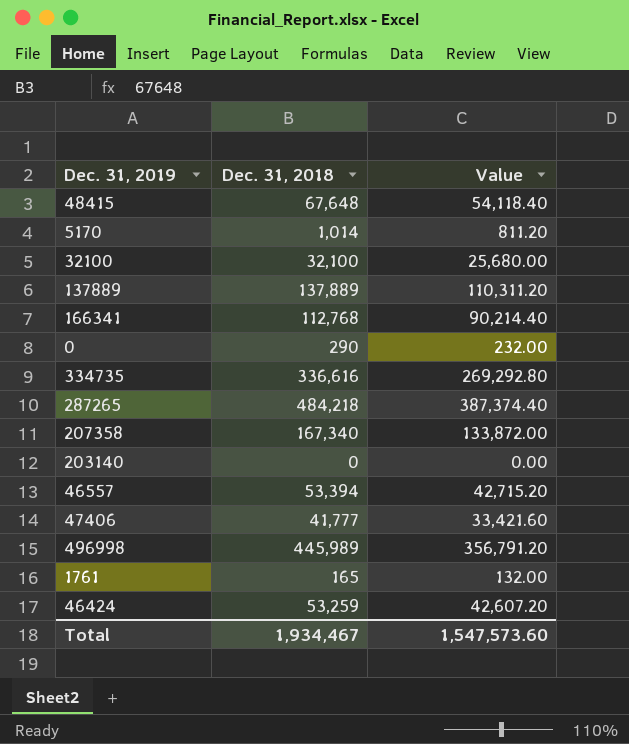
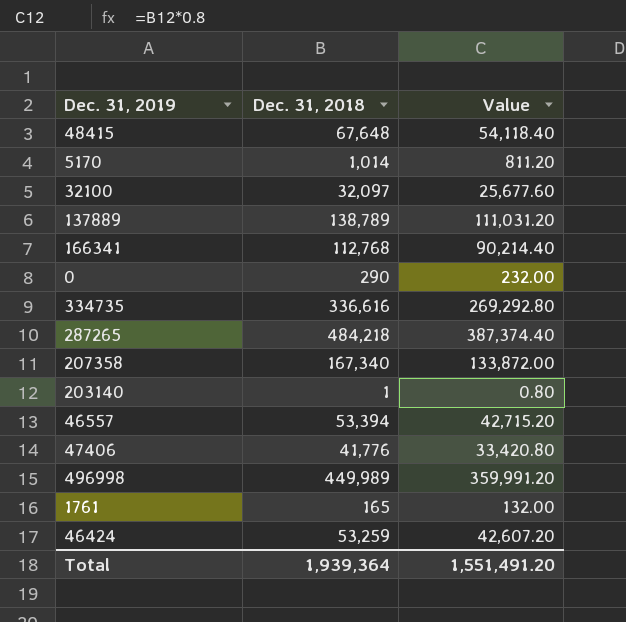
32100 | Dec. 31, 2018: 32,100 -> 32,097
32100 | Value: 25,680.00 -> 25,677.60
137889 | Dec. 31, 2018: 137,889 -> 138,789
137889 | Value: 110,311.20 -> 111,031.20
203140 | Dec. 31, 2018: 0 -> 1
203140 | Value: 0.00 -> 0.80
47406 | Dec. 31, 2018: 41,777 -> 41,776
47406 | Value: 33,421.60 -> 33,420.80
496998 | Dec. 31, 2018: 445,989 -> 449,989
496998 | Value: 356,791.20 -> 359,991.20
Total | Dec. 31, 2018: 1,934,467 -> 1,939,364
Total | Value: 1,547,573.60 -> 1,551,491.20

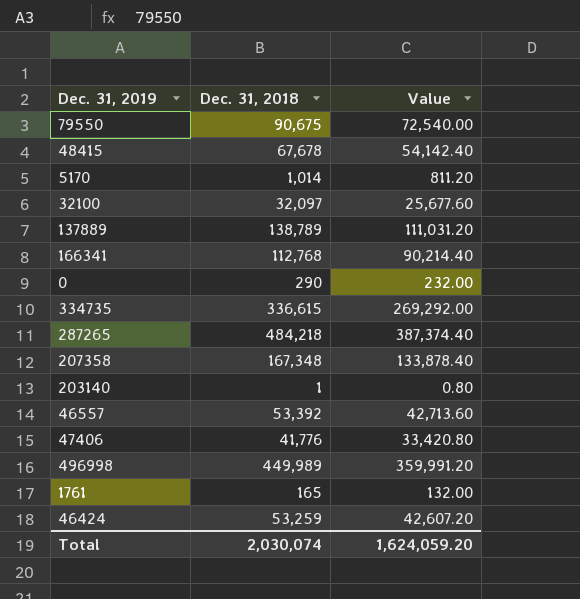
row 79550: none -> 90,675 | 72,540.00
48415 | Dec. 31, 2018: 67,648 -> 67,678
48415 | Value: 54,118.40 -> 54,142.40
334735 | Dec. 31, 2018: 336,616 -> 336,615
334735 | Value: 269,292.80 -> 269,292.00
207358 | Dec. 31, 2018: 167,340 -> 167,348
207358 | Value: 133,872.00 -> 133,878.40
46557 | Dec. 31, 2018: 53,394 -> 53,392
46557 | Value: 42,715.20 -> 42,713.60
Total | Dec. 31, 2018: 1,939,364 -> 2,030,074
Total | Value: 1,551,491.20 -> 1,624,059.20

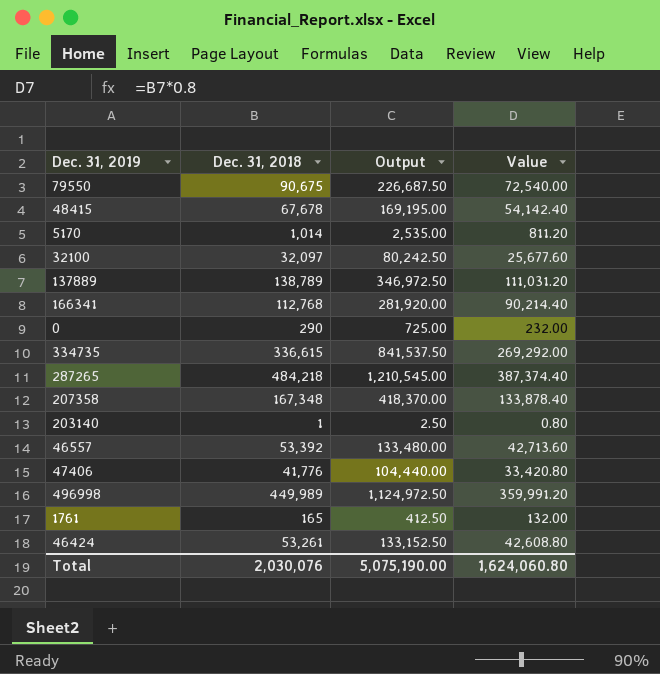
column Output | formula: none -> [Dec. 31, 2018] * 2.5
46424 | Dec. 31, 2018: 53,259 -> 53,261
46424 | Value: 42,607.20 -> 42,608.80
Total | Dec. 31, 2018: 2,030,074 -> 2,030,076
Total | Value: 1,624,059.20 -> 1,624,060.80

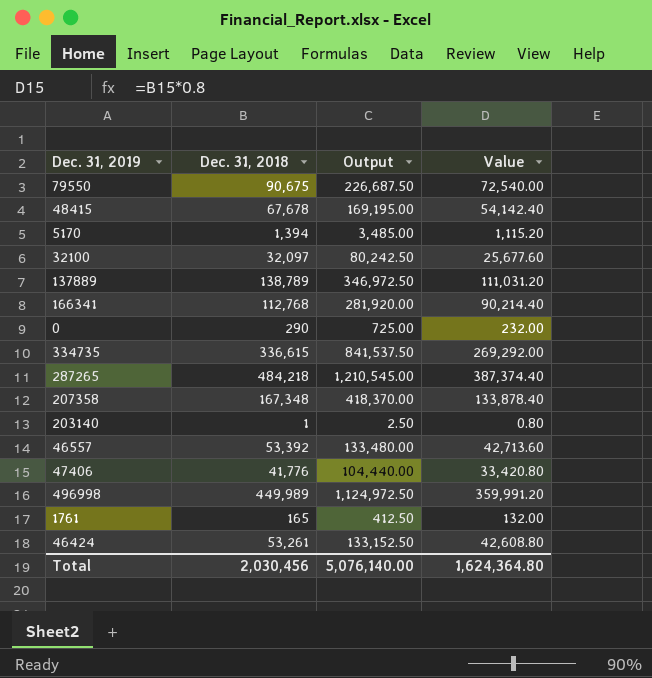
5170 | Dec. 31, 2018: 1,014 -> 1,394
5170 | Output: 2,535.00 -> 3,485.00
5170 | Value: 811.20 -> 1,115.20
Total | Dec. 31, 2018: 2,030,076 -> 2,030,456
Total | Output: 5,075,190.00 -> 5,076,140.00
Total | Value: 1,624,060.80 -> 1,624,364.80

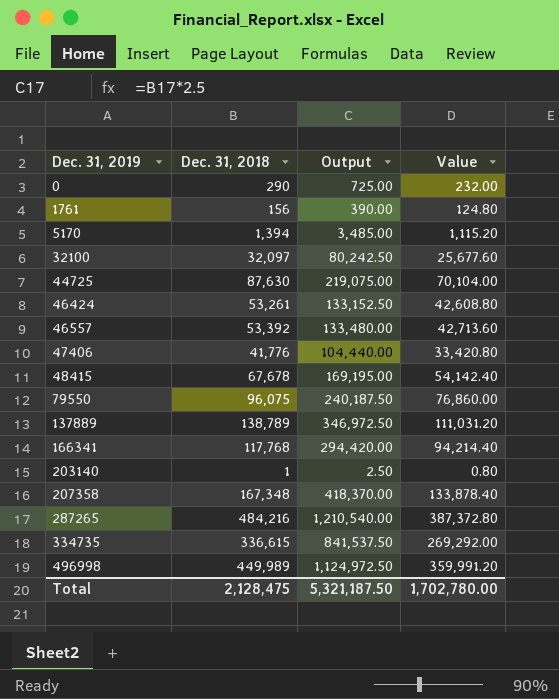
row order: none -> Dec. 31, 2019 ascending
1761 | Dec. 31, 2018: 165 -> 156
1761 | Output: 412.50 -> 390.00
1761 | Value: 132.00 -> 124.80
row 44725: none -> 87,630 | 219,075.00 | 70,104.00
79550 | Dec. 31, 2018: 90,675 -> 96,075
79550 | Output: 226,687.50 -> 240,187.50
79550 | Value: 72,540.00 -> 76,860.00
166341 | Dec. 31, 2018: 112,768 -> 117,768
166341 | Output: 281,920.00 -> 294,420.00
166341 | Value: 90,214.40 -> 94,214.40
287265 | Dec. 31, 2018: 484,218 -> 484,216
287265 | Output: 1,210,545.00 -> 1,210,540.00
287265 | Value: 387,374.40 -> 387,372.80
Total | Dec. 31, 2018: 2,030,456 -> 2,128,475
Total | Output: 5,076,140.00 -> 5,321,187.50
Total | Value: 1,624,364.80 -> 1,702,780.00

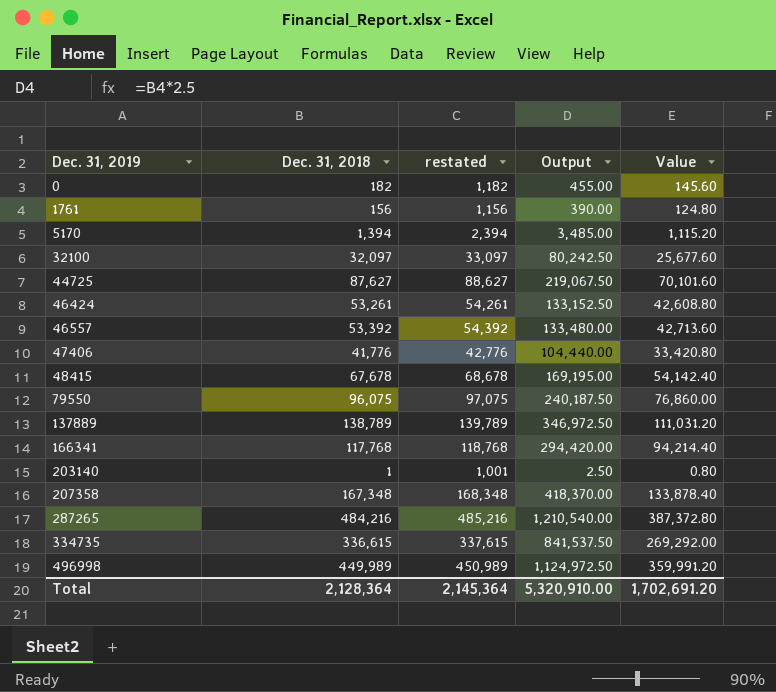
column restated | formula: none -> [Dec. 31, 2018] + 1000
0 | Dec. 31, 2018: 290 -> 182
0 | Output: 725.00 -> 455.00
0 | Value: 232.00 -> 145.60
44725 | Dec. 31, 2018: 87,630 -> 87,627
44725 | Output: 219,075.00 -> 219,067.50
44725 | Value: 70,104.00 -> 70,101.60
Total | Dec. 31, 2018: 2,128,475 -> 2,128,364
Total | Output: 5,321,187.50 -> 5,320,910.00
Total | Value: 1,702,780.00 -> 1,702,691.20

